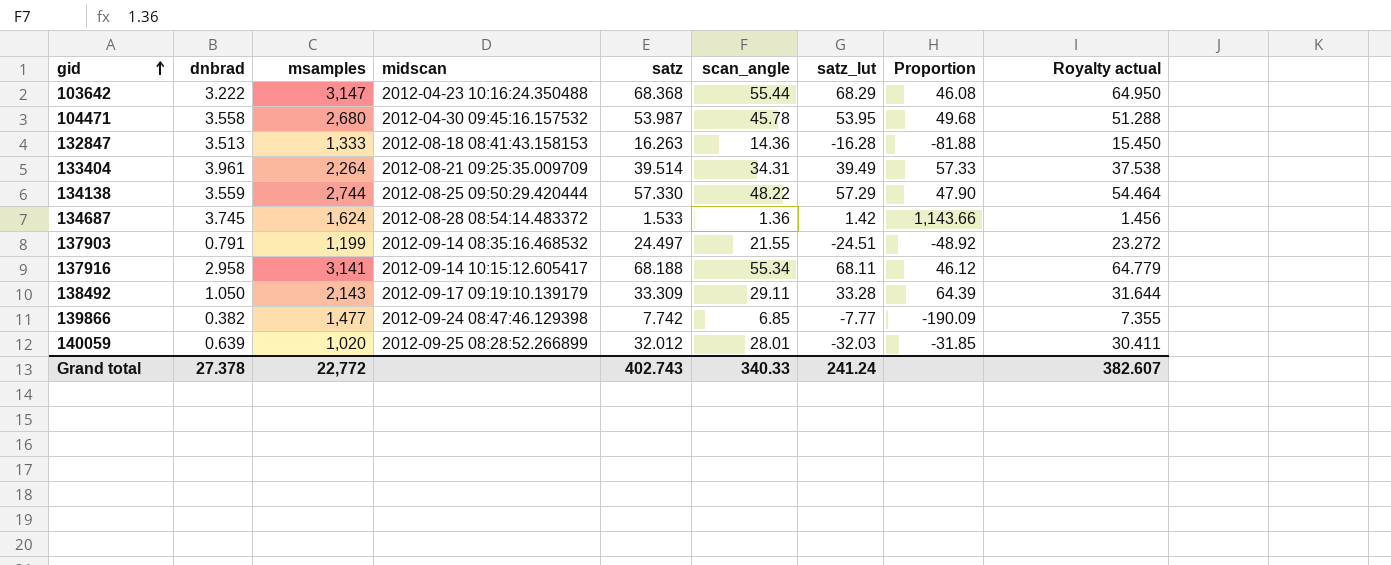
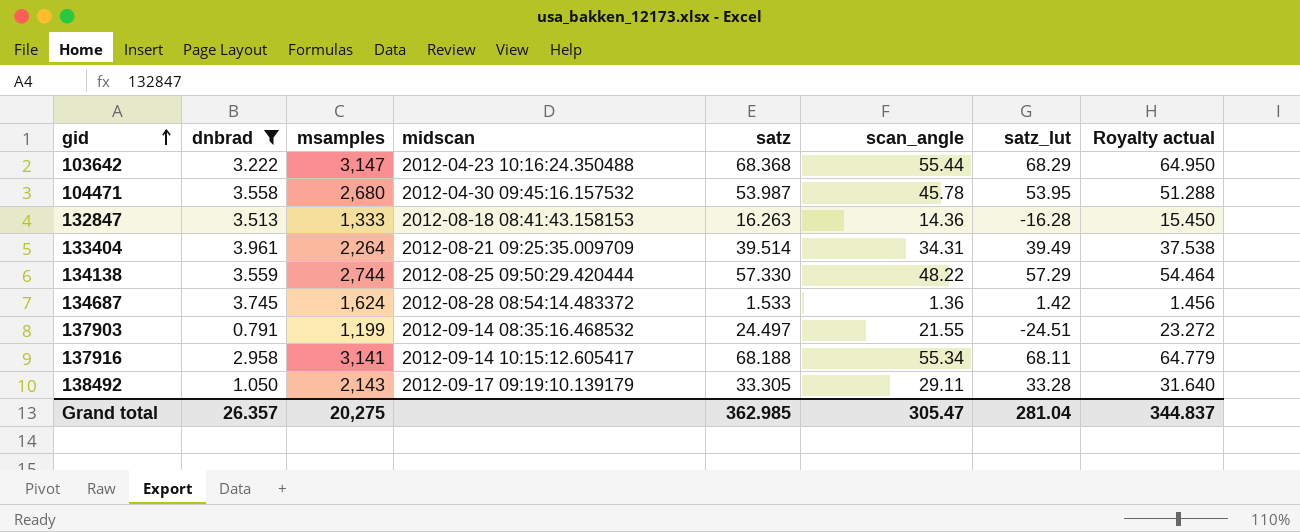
filter: none -> dnbrad >= 0.791
column Proportion | formula: [msamples] / [satz_lut] -> none
138492 | satz: 33.309 -> 33.305
138492 | Royalty actual: 31.644 -> 31.640
Grand total | dnbrad: 27.378 -> 26.357
Grand total | msamples: 22,772 -> 20,275
Grand total | satz: 402.743 -> 362.985
Grand total | scan_angle: 340.33 -> 305.47
Grand total | satz_lut: 241.24 -> 281.04
Grand total | Royalty actual: 382.607 -> 344.837

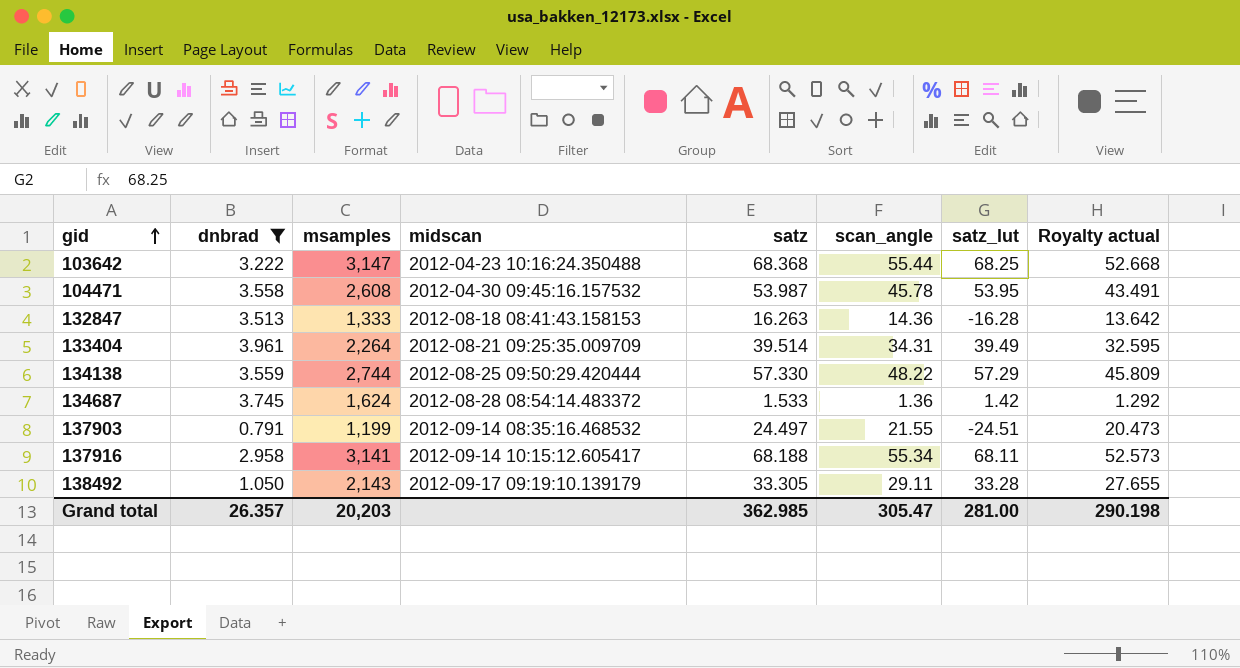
column Royalty actual | formula: [satz] * 0.95 -> [scan_angle] * 0.95
103642 | satz_lut: 68.29 -> 68.25
104471 | msamples: 2,680 -> 2,608
Grand total | msamples: 20,275 -> 20,203
Grand total | satz_lut: 281.04 -> 281.00
Grand total | Royalty actual: 344.837 -> 290.198

